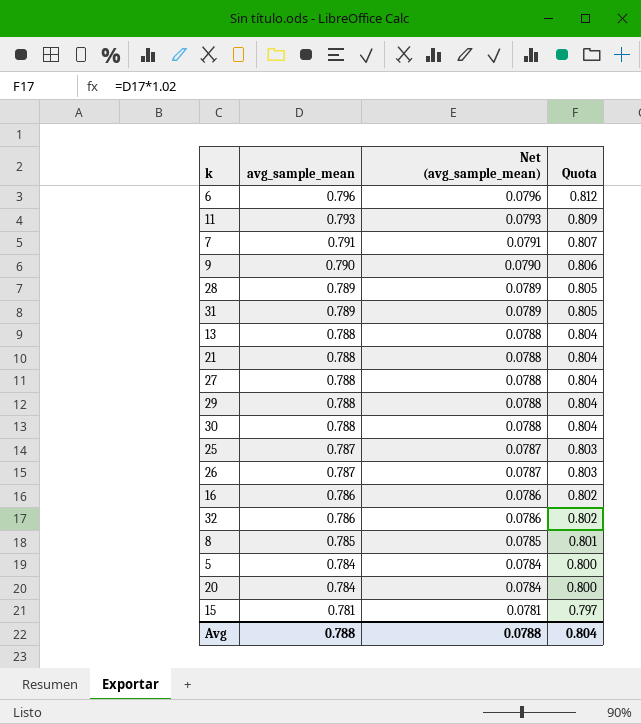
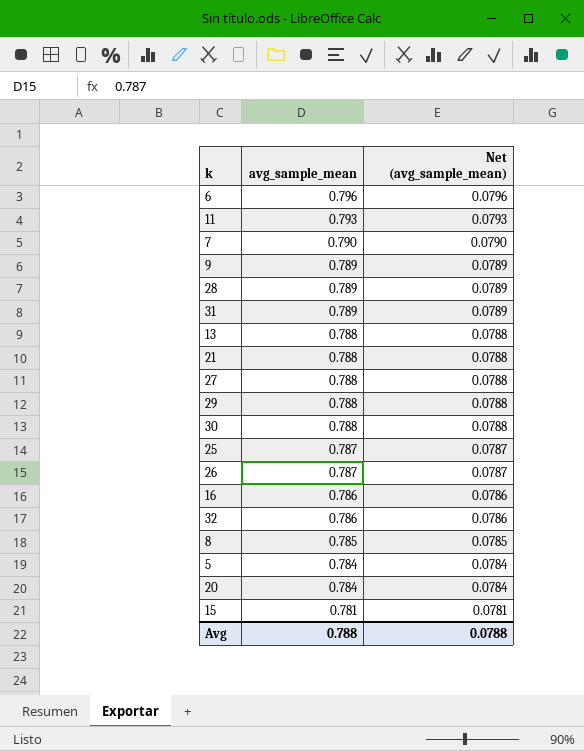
column Quota | formula: [avg_sample_mean] * 1.02 -> none
7 | avg_sample_mean: 0.791 -> 0.790
7 | Net (avg_sample_mean): 0.0791 -> 0.0790
9 | avg_sample_mean: 0.790 -> 0.789
9 | Net (avg_sample_mean): 0.0790 -> 0.0789

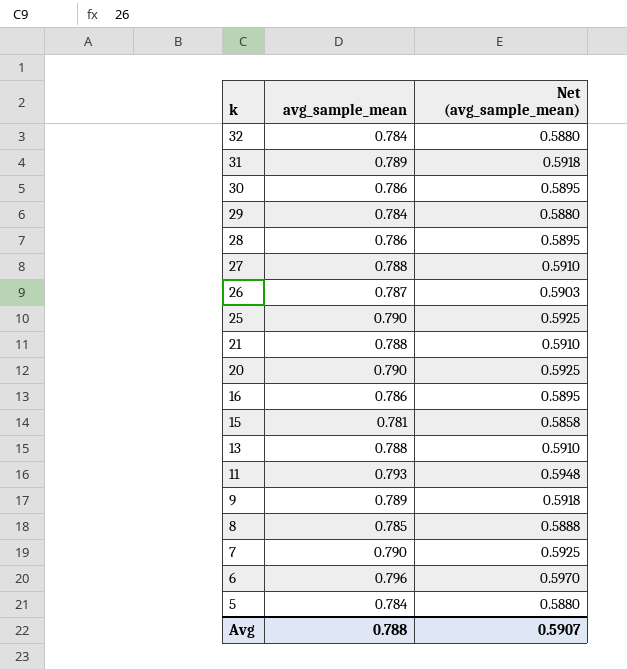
row order: avg_sample_mean descending -> k descending
column Net (avg_sample_mean) | formula: [avg_sample_mean] * 0.1 -> [avg_sample_mean] * 0.75
32 | avg_sample_mean: 0.786 -> 0.784
30 | avg_sample_mean: 0.788 -> 0.786
29 | avg_sample_mean: 0.788 -> 0.784
28 | avg_sample_mean: 0.789 -> 0.786
25 | avg_sample_mean: 0.787 -> 0.790
20 | avg_sample_mean: 0.784 -> 0.790
Avg | Net (avg_sample_mean): 0.0788 -> 0.5907

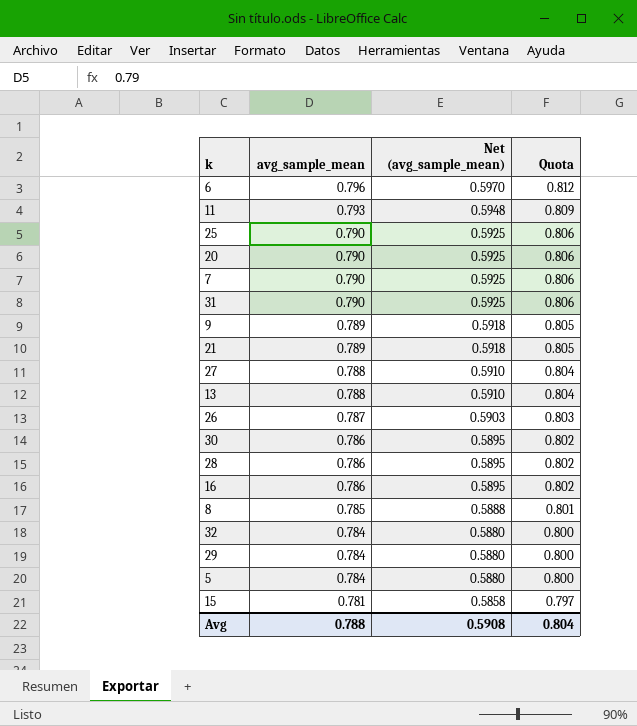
row order: k descending -> avg_sample_mean descending
column Quota | formula: none -> [avg_sample_mean] * 1.02
31 | avg_sample_mean: 0.789 -> 0.790
31 | Net (avg_sample_mean): 0.5918 -> 0.5925
21 | avg_sample_mean: 0.788 -> 0.789
21 | Net (avg_sample_mean): 0.5910 -> 0.5918
Avg | Net (avg_sample_mean): 0.5907 -> 0.5908

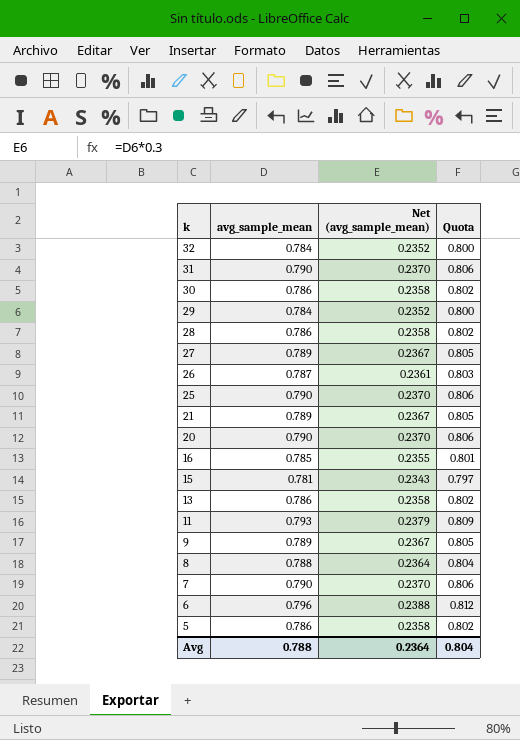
row order: avg_sample_mean descending -> k descending
column Net (avg_sample_mean) | formula: [avg_sample_mean] * 0.75 -> [avg_sample_mean] * 0.3
27 | avg_sample_mean: 0.788 -> 0.789
27 | Quota: 0.804 -> 0.805
16 | avg_sample_mean: 0.786 -> 0.785
16 | Quota: 0.802 -> 0.801
13 | avg_sample_mean: 0.788 -> 0.786
13 | Quota: 0.804 -> 0.802
8 | avg_sample_mean: 0.785 -> 0.788
8 | Quota: 0.801 -> 0.804
5 | avg_sample_mean: 0.784 -> 0.786
5 | Quota: 0.800 -> 0.802
Avg | Net (avg_sample_mean): 0.5908 -> 0.2364

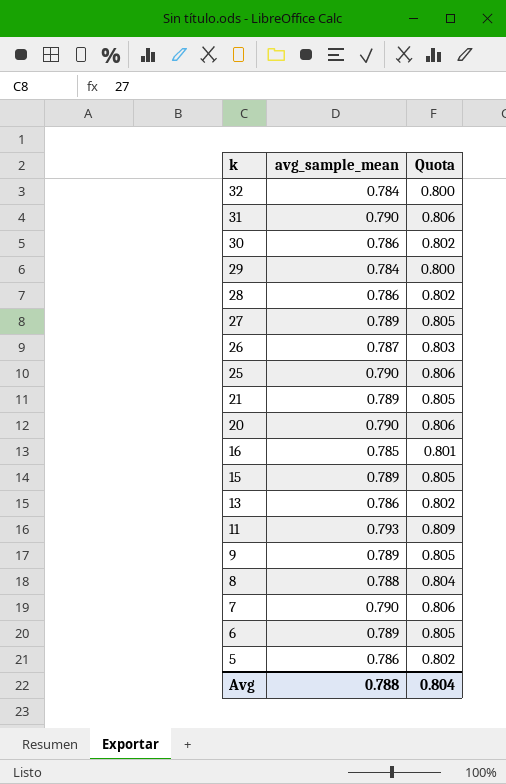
column Net (avg_sample_mean) | formula: [avg_sample_mean] * 0.3 -> none
15 | avg_sample_mean: 0.781 -> 0.789
15 | Quota: 0.797 -> 0.805
6 | avg_sample_mean: 0.796 -> 0.789
6 | Quota: 0.812 -> 0.805

